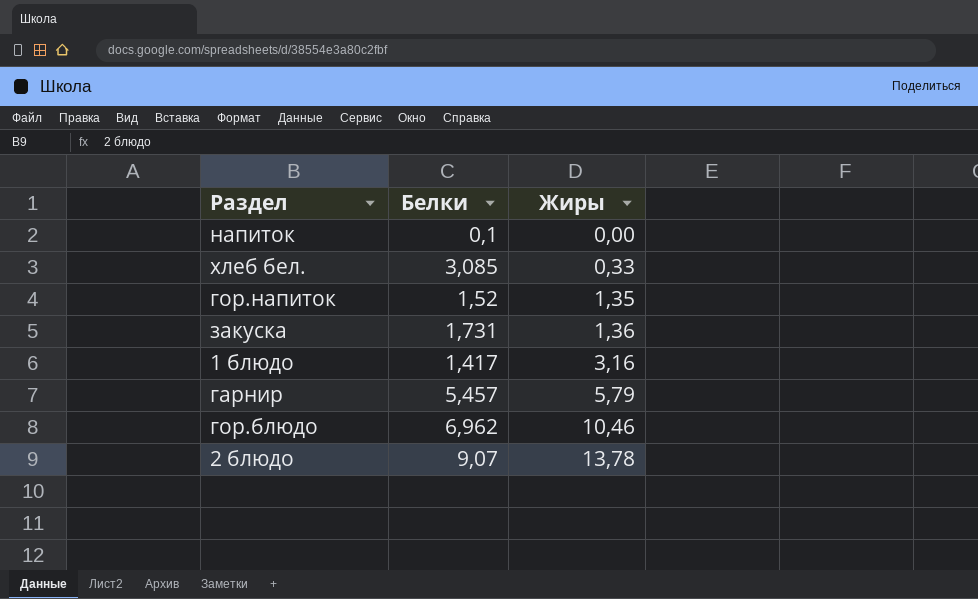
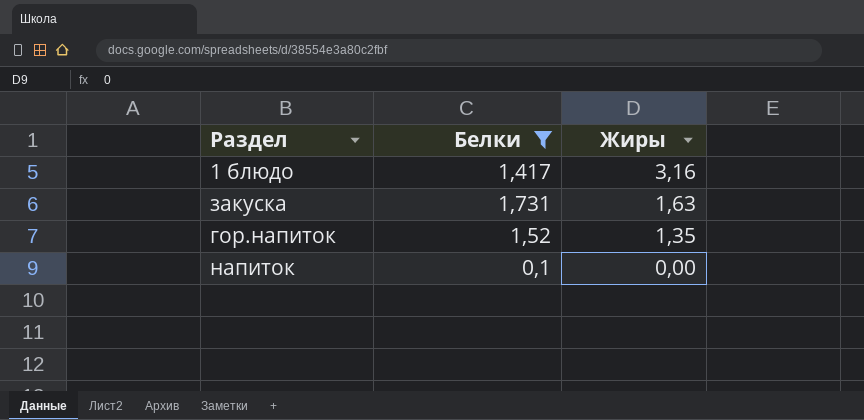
filter: none -> Белки <= 1,731
row order: Жиры ascending -> Жиры descending
закуска | Жиры: 1,36 -> 1,63

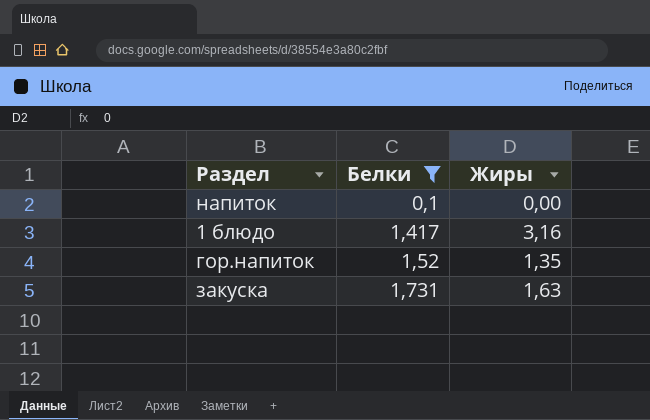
row order: Жиры descending -> Белки ascending

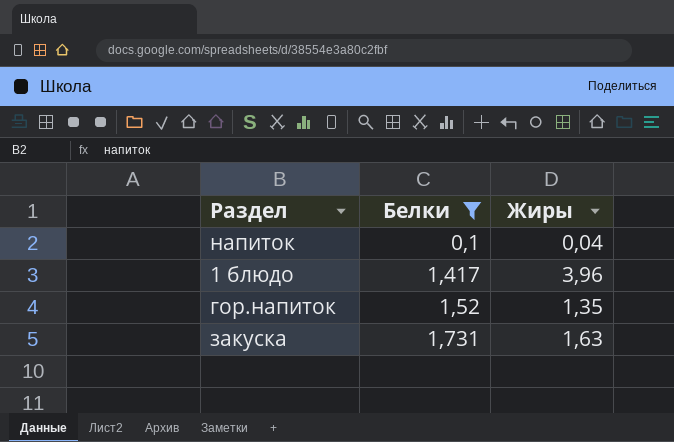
напиток | Жиры: 0,00 -> 0,04
1 блюдо | Жиры: 3,16 -> 3,96

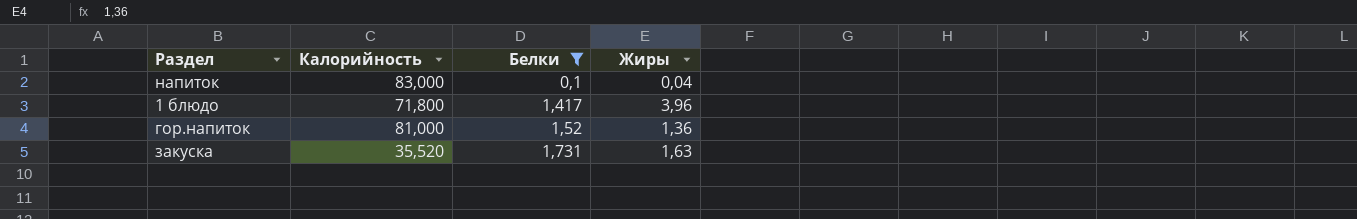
column Калорийность | position: none -> 2
гор.напиток | Жиры: 1,35 -> 1,36

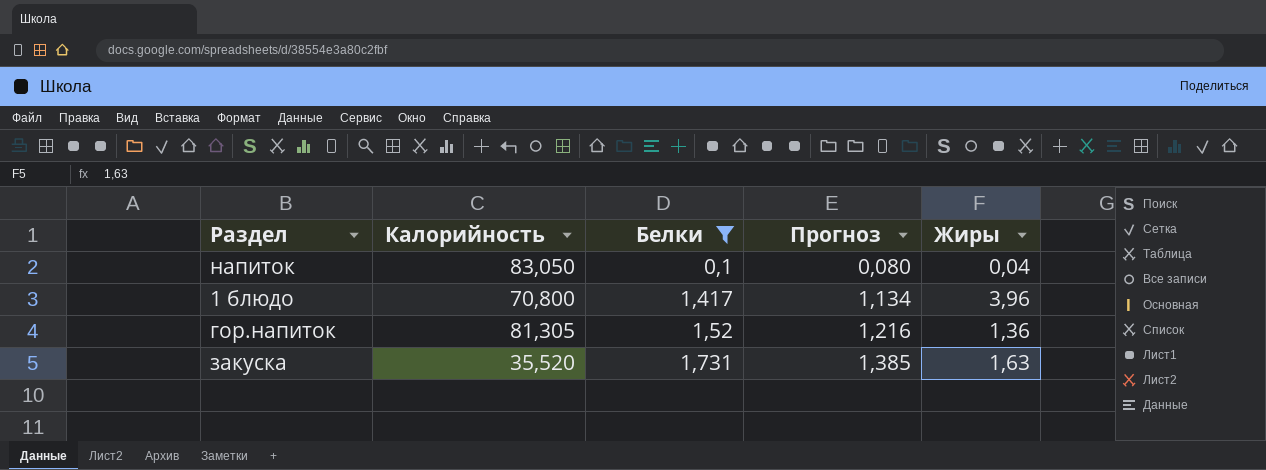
column Прогноз | formula: none -> [Белки] * 0,8
напиток | Калорийность: 83,000 -> 83,050
1 блюдо | Калорийность: 71,800 -> 70,800
гор.напиток | Калорийность: 81,000 -> 81,305

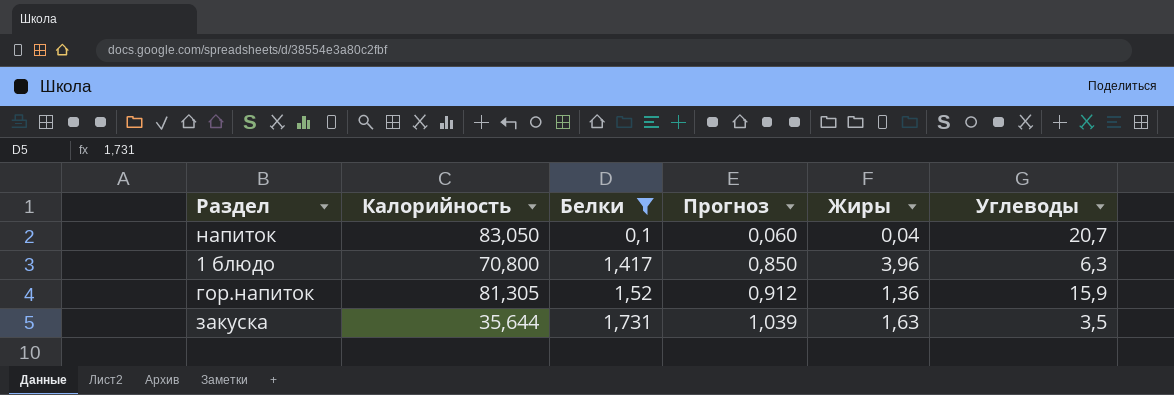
column Прогноз | formula: [Белки] * 0,8 -> [Белки] * 0,6
column Углеводы | position: none -> 6
закуска | Калорийность: 35,520 -> 35,644

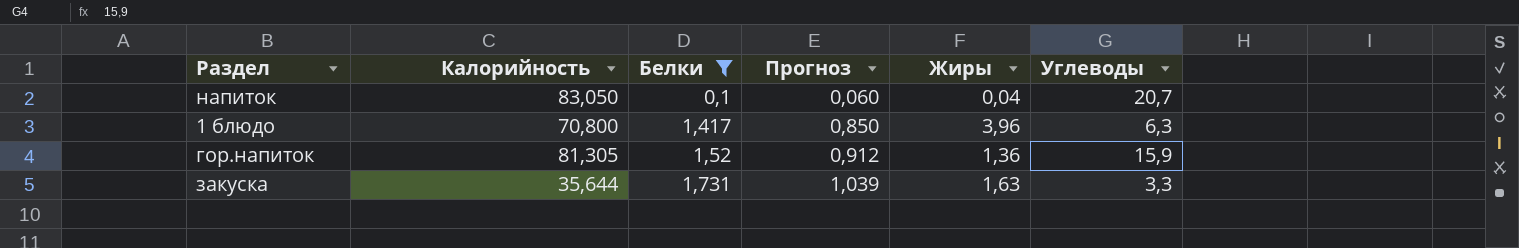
закуска | Углеводы: 3,5 -> 3,3

